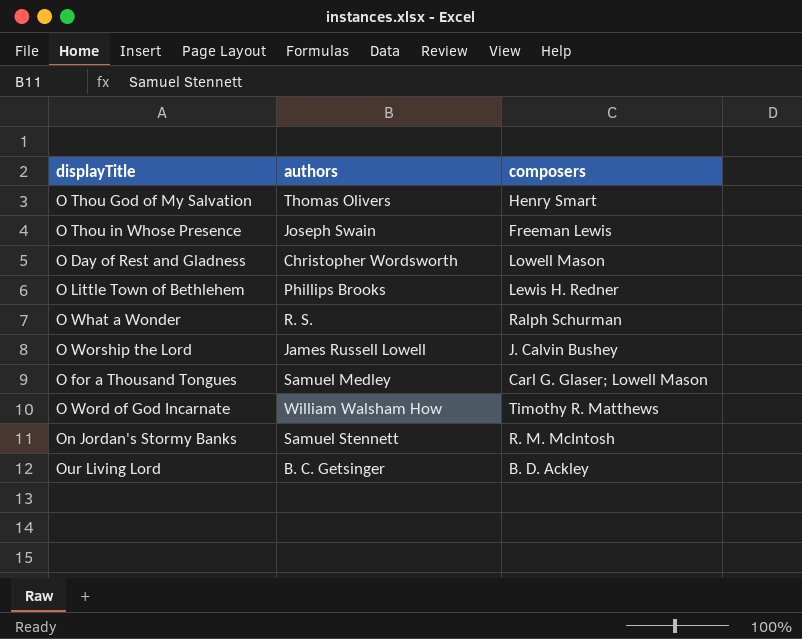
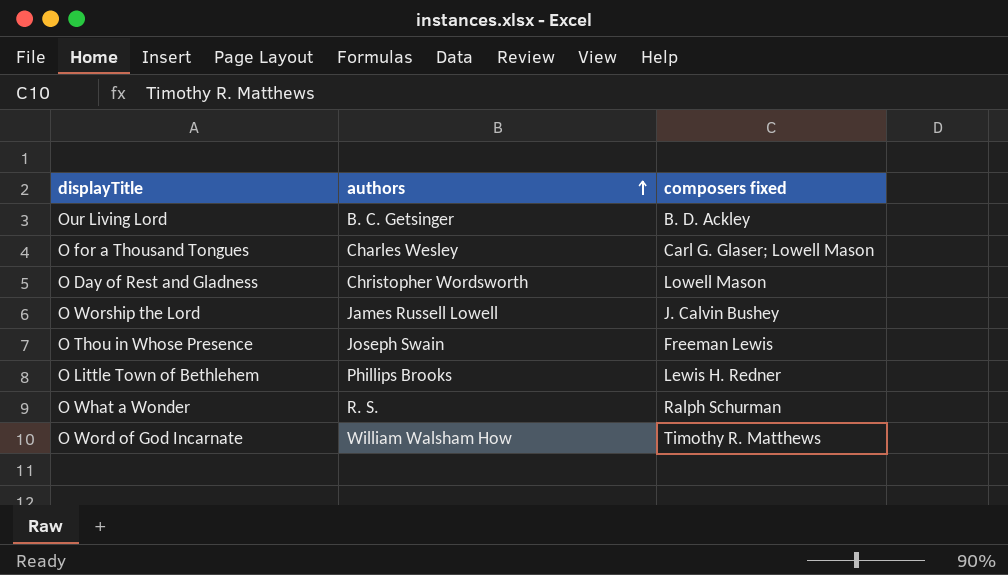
row order: none -> authors ascending
column name: composers -> composers fixed
row O Thou God of My Salvation: Thomas Olivers | Henry Smart -> none
row On Jordan's Stormy Banks: Samuel Stennett | R. M. McIntosh -> none
O for a Thousand Tongues | authors: Samuel Medley -> Charles Wesley

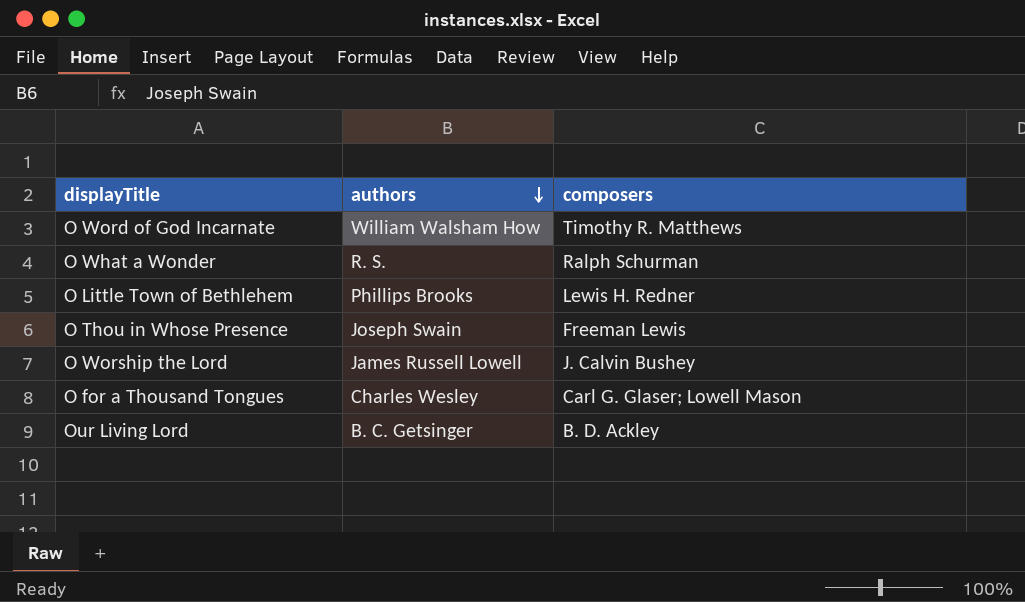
row order: authors ascending -> authors descending
column name: composers fixed -> composers
row O Day of Rest and Gladness: Christopher Wordsworth | Lowell Mason -> none

